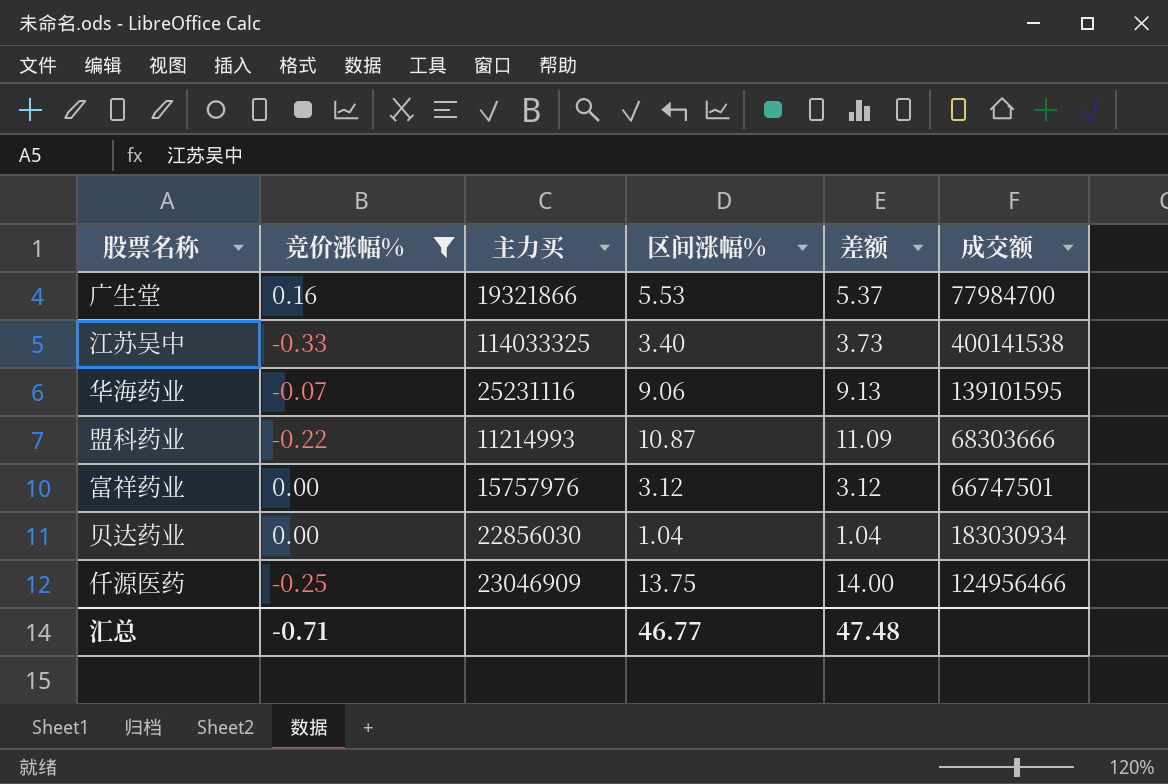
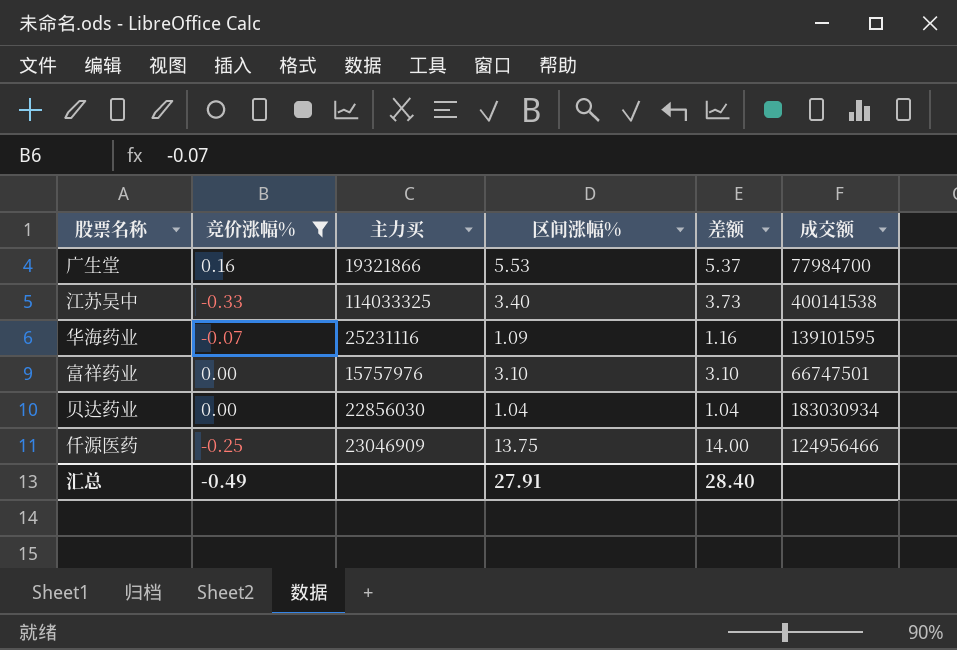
row 盟科药业: -0.22 | 11214993 | 10.87 | 11.09 | 68303666 -> none
华海药业 | 区间涨幅%: 9.06 -> 1.09
华海药业 | 差额: 9.13 -> 1.16
富祥药业 | 区间涨幅%: 3.12 -> 3.10
富祥药业 | 差额: 3.12 -> 3.10
汇总 | 竞价涨幅%: -0.71 -> -0.49
汇总 | 区间涨幅%: 46.77 -> 27.91
汇总 | 差额: 47.48 -> 28.40

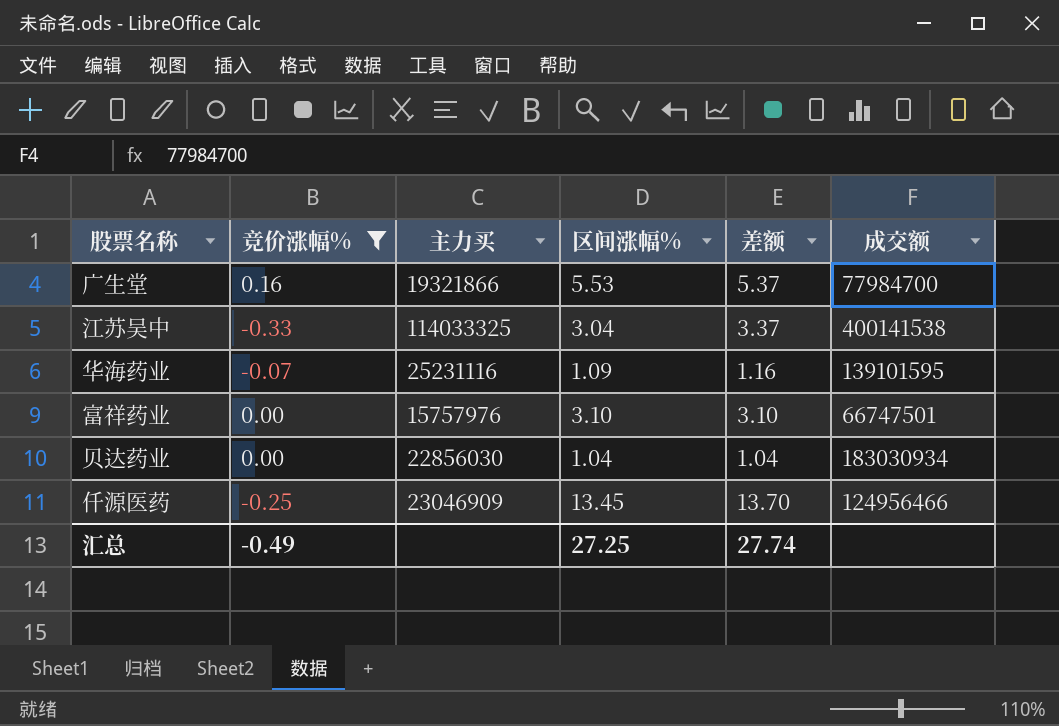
江苏吴中 | 区间涨幅%: 3.40 -> 3.04
江苏吴中 | 差额: 3.73 -> 3.37
仟源医药 | 区间涨幅%: 13.75 -> 13.45
仟源医药 | 差额: 14.00 -> 13.70
汇总 | 区间涨幅%: 27.91 -> 27.25
汇总 | 差额: 28.40 -> 27.74

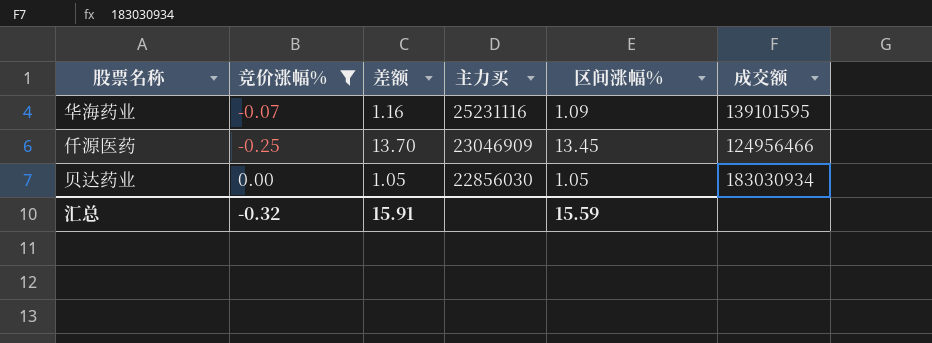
row order: none -> 主力买 descending
column 差额 | position: 5 -> 3
row 广生堂: 0.16 | 19321866 | 5.53 | 5.37 | 77984700 -> none
row 江苏吴中: -0.33 | 114033325 | 3.04 | 3.37 | 400141538 -> none
row 富祥药业: 0.00 | 15757976 | 3.10 | 3.10 | 66747501 -> none
贝达药业 | 差额: 1.04 -> 1.05
贝达药业 | 区间涨幅%: 1.04 -> 1.05
汇总 | 竞价涨幅%: -0.49 -> -0.32
汇总 | 差额: 27.74 -> 15.91
汇总 | 区间涨幅%: 27.25 -> 15.59

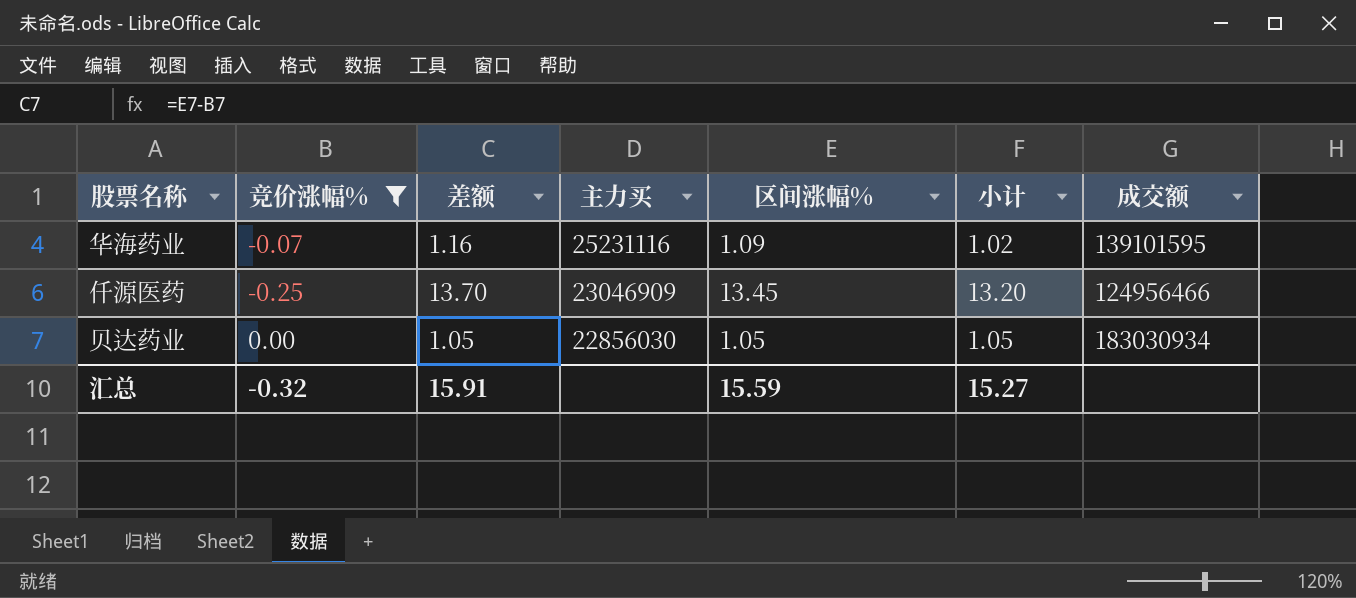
column 小计 | formula: none -> [竞价涨幅%] + [区间涨幅%]

